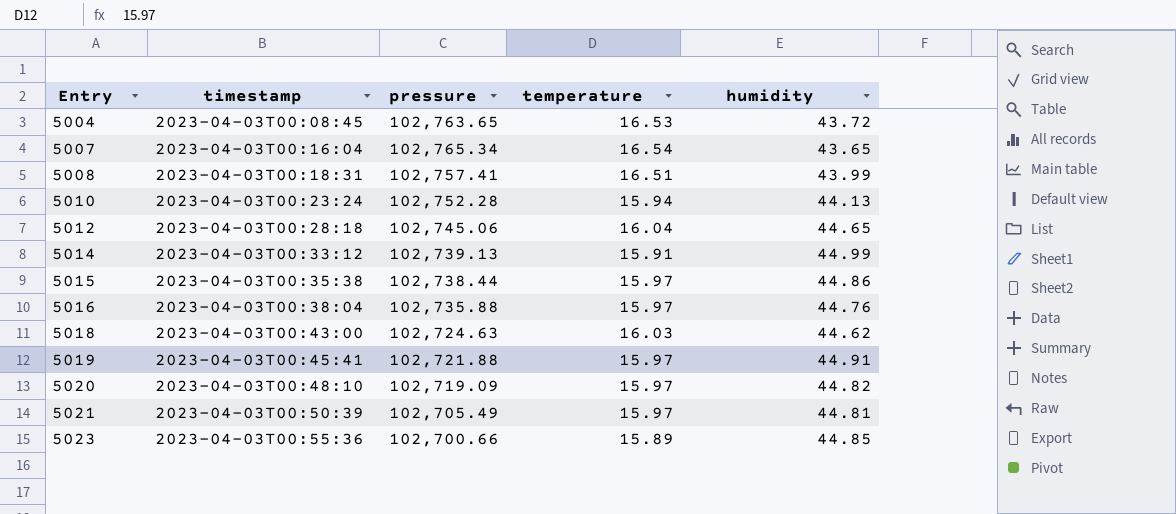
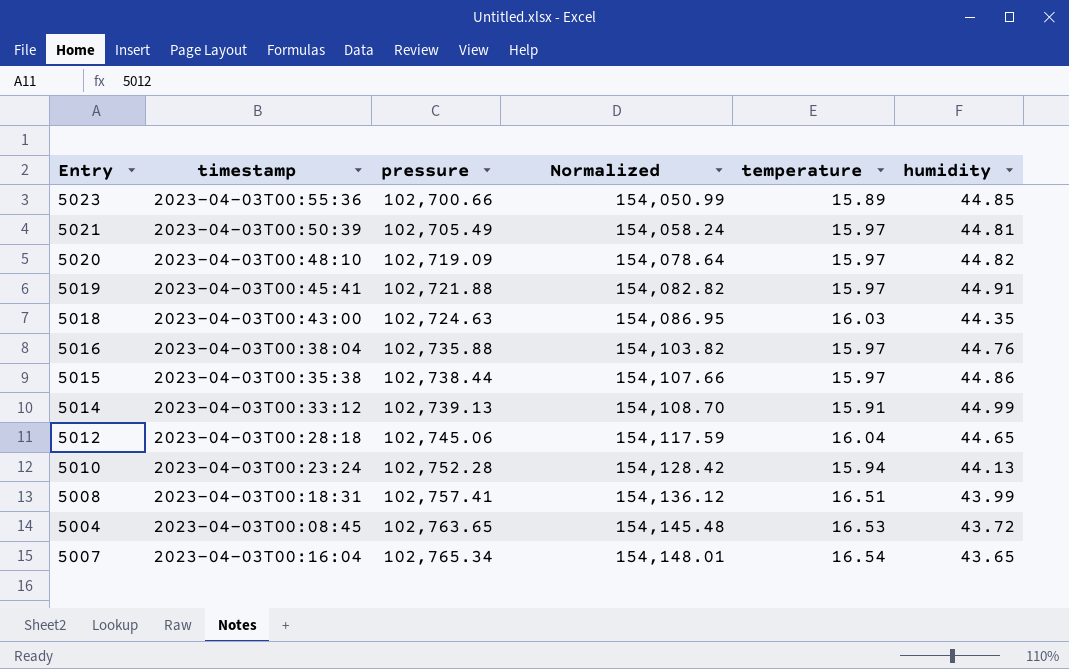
row order: Entry ascending -> pressure ascending
column Normalized | formula: none -> [pressure] * 1.5
5018 | humidity: 44.62 -> 44.35

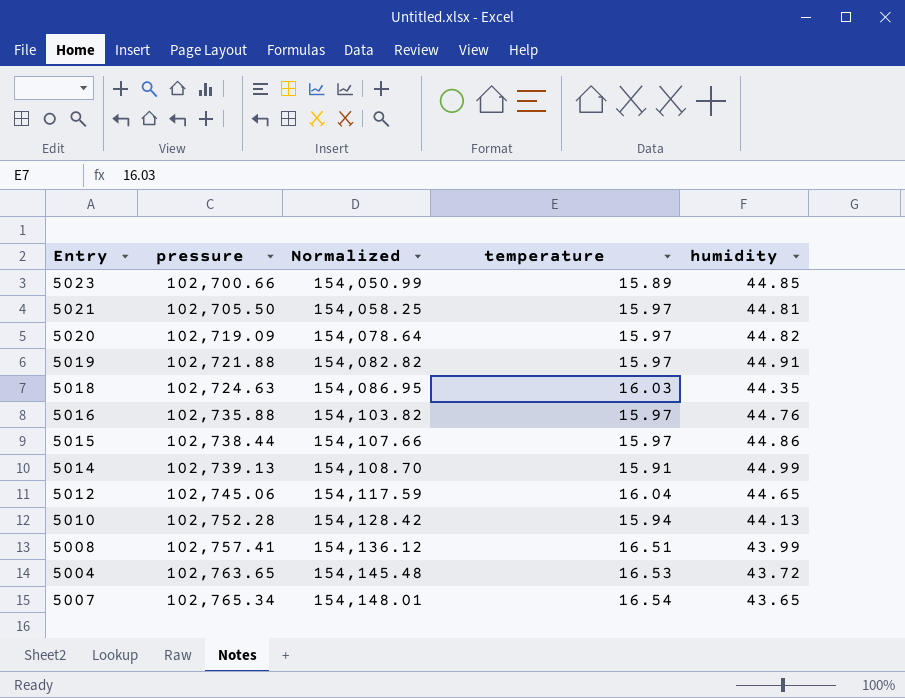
column timestamp | position: 2 -> none
5021 | pressure: 102,705.49 -> 102,705.50
5021 | Normalized: 154,058.24 -> 154,058.25

